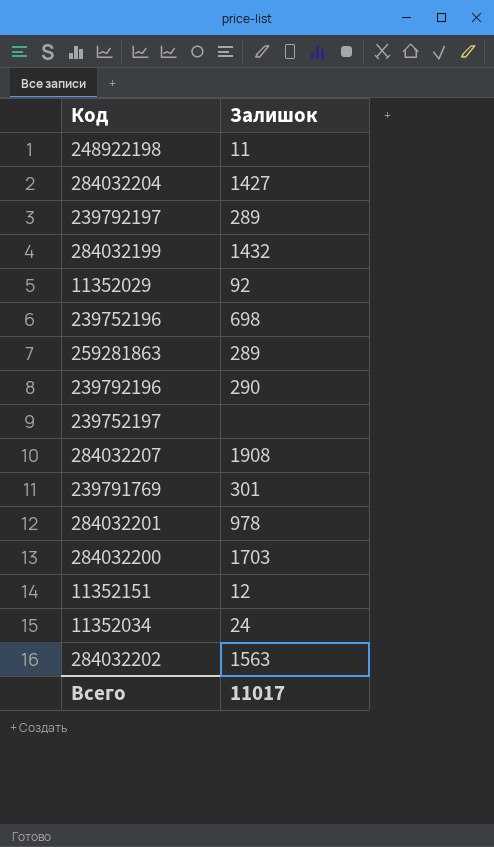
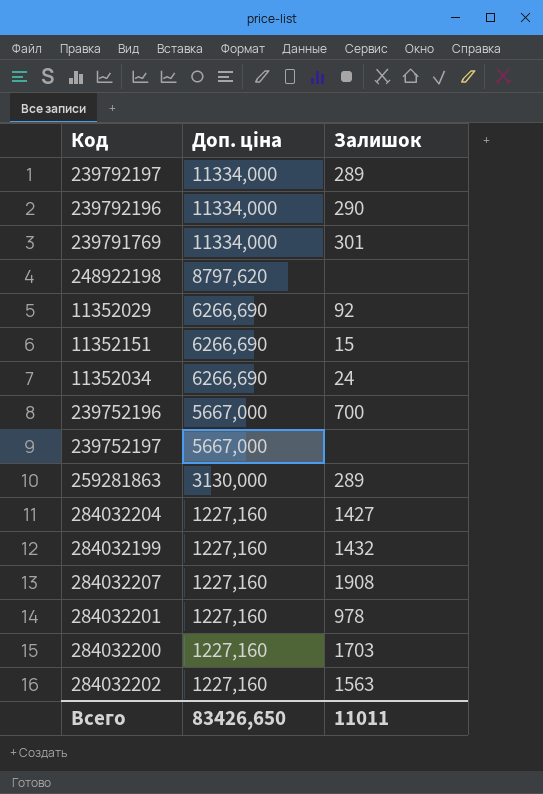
row order: none -> Доп. ціна descending
column Доп. ціна | position: none -> 2
248922198 | Залишок: 11 -> none
11352151 | Залишок: 12 -> 15
239752196 | Залишок: 698 -> 700
Всего | Залишок: 11017 -> 11011

